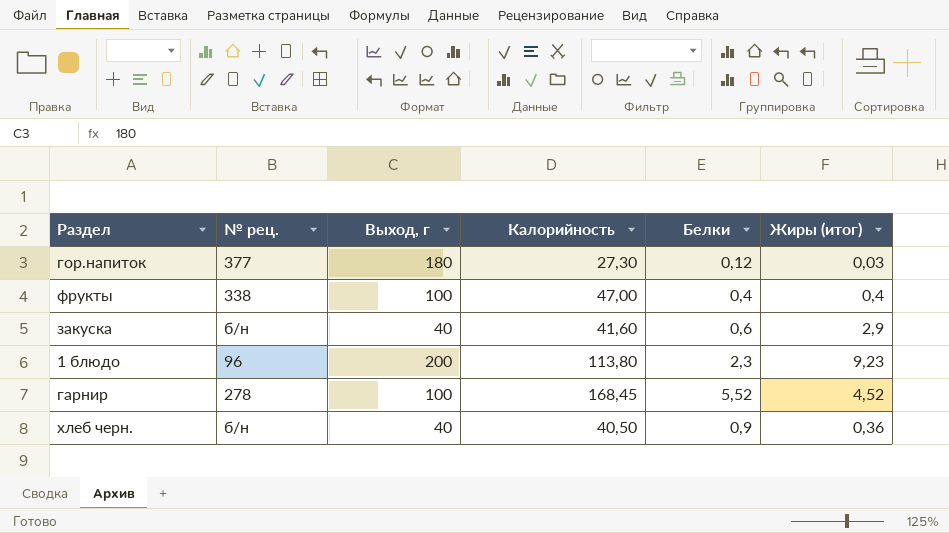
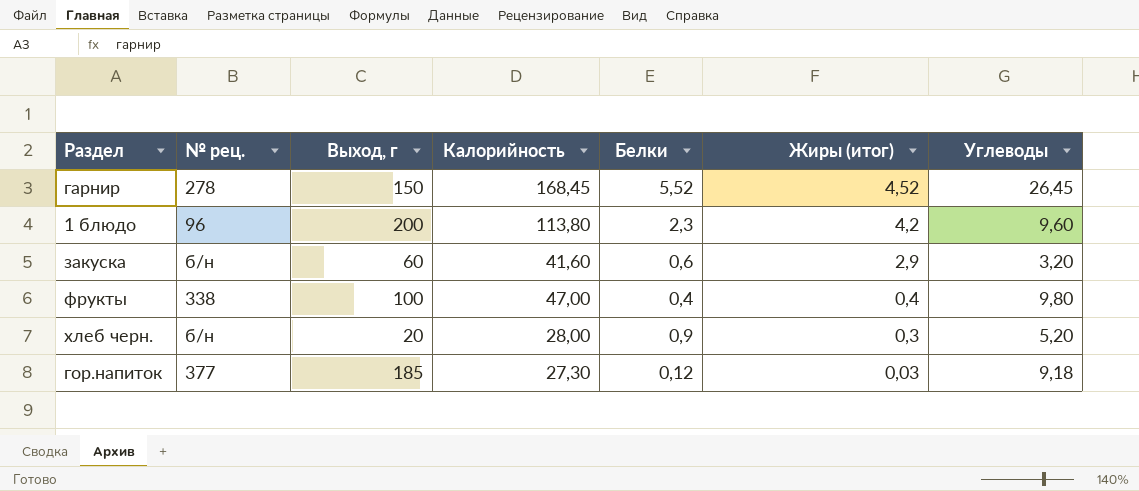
row order: none -> Жиры (итог) descending
column Углеводы | position: none -> 7
гарнир | Выход, г: 100 -> 150
1 блюдо | Жиры (итог): 9,23 -> 4,2
закуска | Выход, г: 40 -> 60
хлеб черн. | Выход, г: 40 -> 20
хлеб черн. | Калорийность: 40,50 -> 28,00
хлеб черн. | Жиры (итог): 0,36 -> 0,3
гор.напиток | Выход, г: 180 -> 185

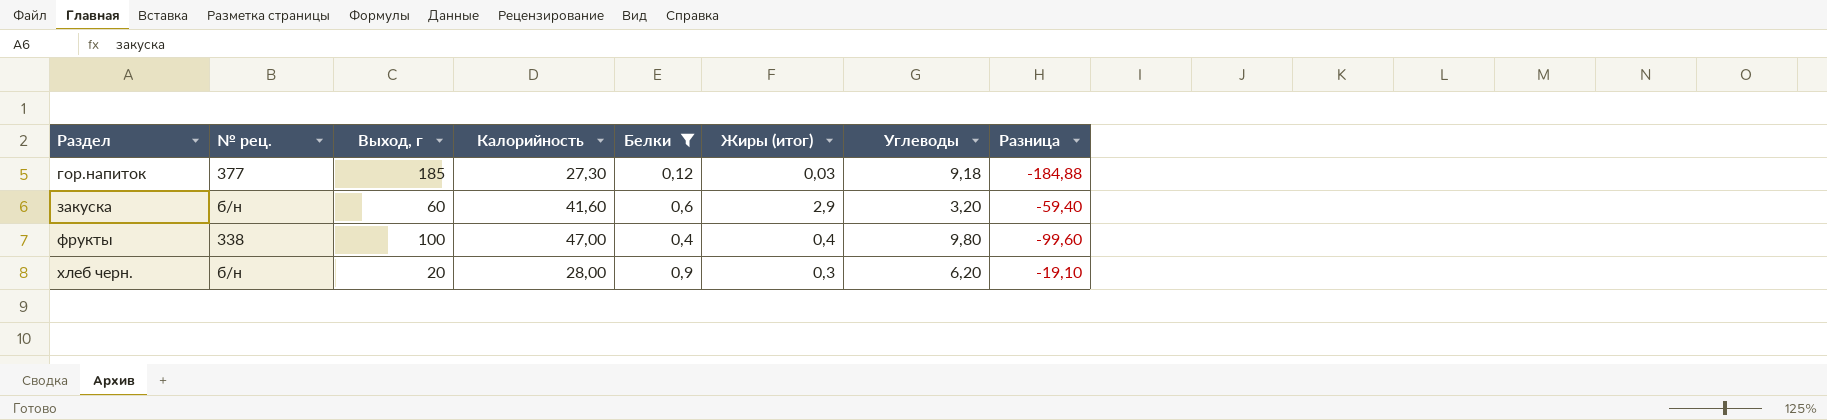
filter: none -> Белки <= 0,9
row order: Жиры (итог) descending -> Раздел ascending
column Разница | formula: none -> [Белки] - [Выход, г]
хлеб черн. | Углеводы: 5,20 -> 6,20

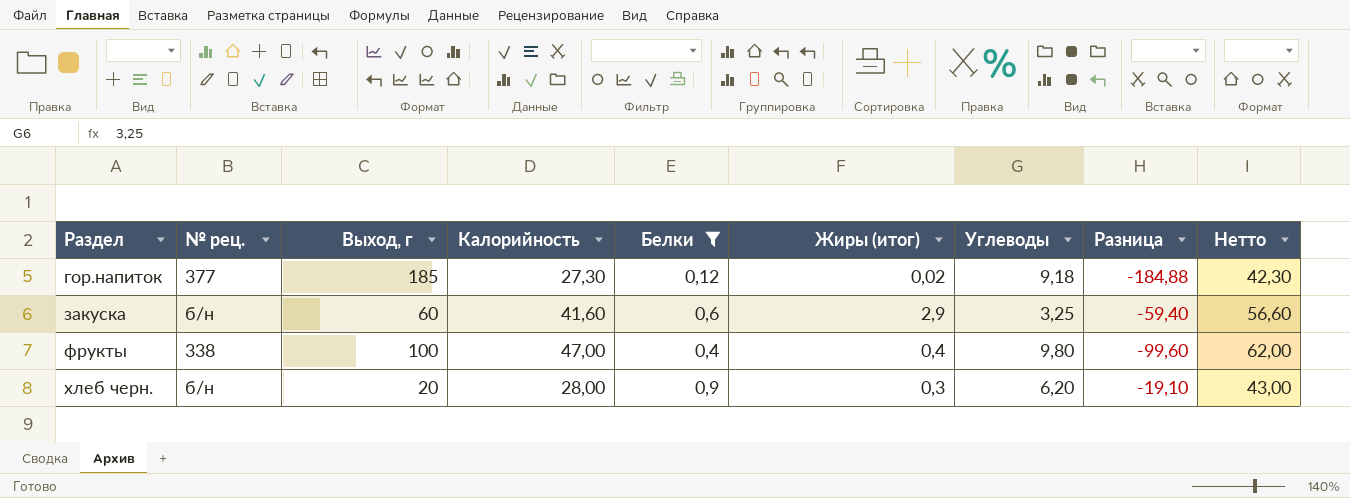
column Нетто | formula: none -> [Калорийность] + 15
гор.напиток | Жиры (итог): 0,03 -> 0,02
закуска | Углеводы: 3,20 -> 3,25

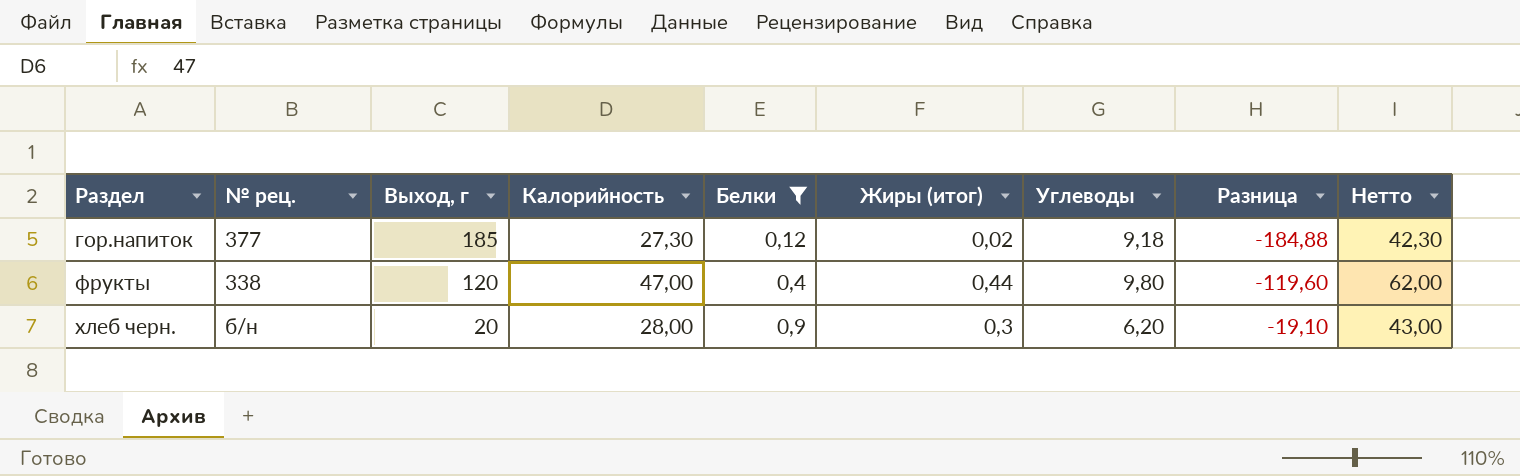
row закуска: б/н | 60 | 41,60 | 0,6 | 2,9 | 3,25 | -59,40 | 56,60 -> none
фрукты | Выход, г: 100 -> 120
фрукты | Жиры (итог): 0,4 -> 0,44
фрукты | Разница: -99,60 -> -119,60

